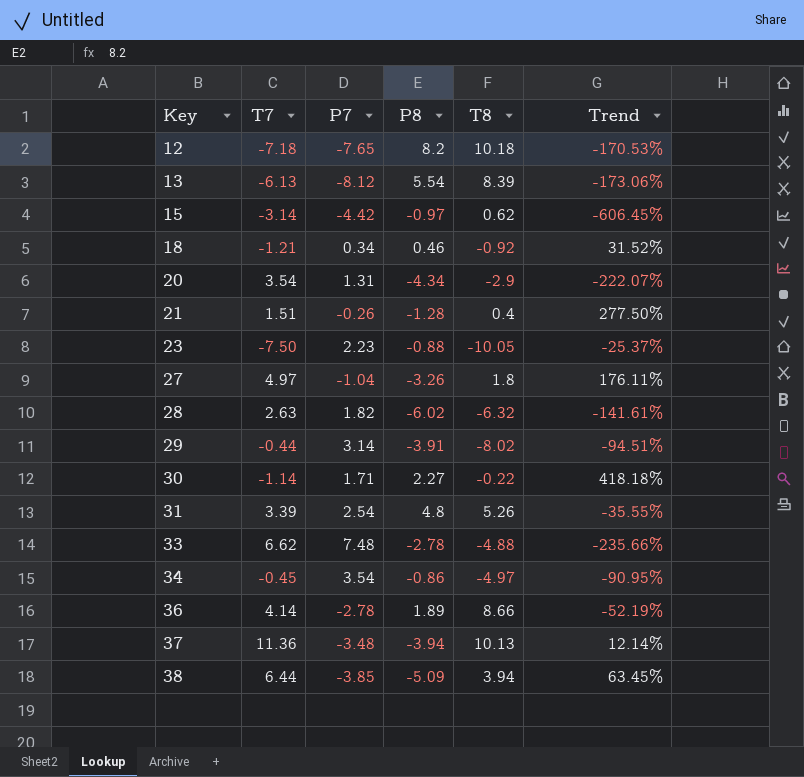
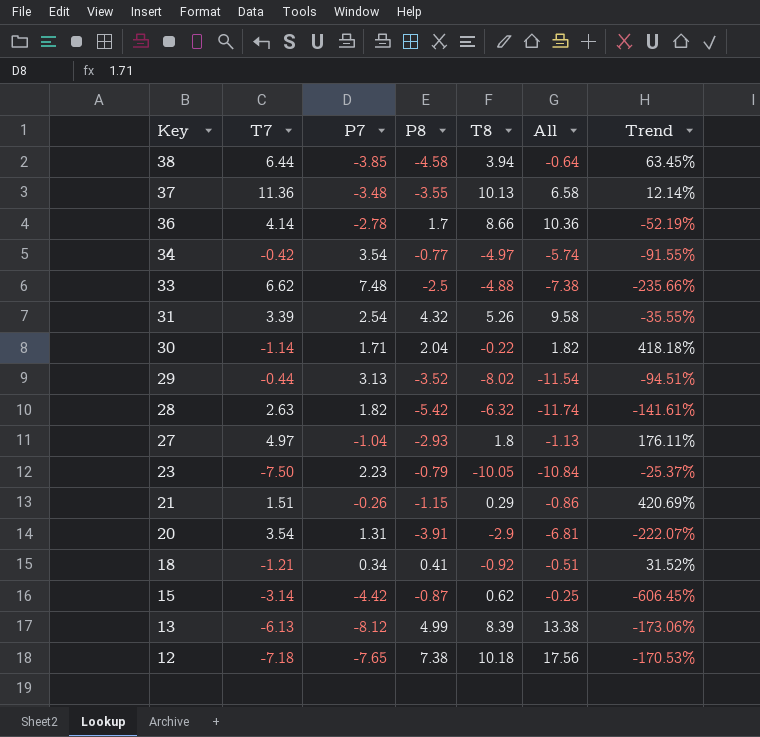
row order: Key ascending -> Key descending
column All | formula: none -> [P8] + [T8]
38 | P8: -5.09 -> -4.58
37 | P8: -3.94 -> -3.55
36 | P8: 1.89 -> 1.7
34 | T7: -0.45 -> -0.42
34 | P8: -0.86 -> -0.77
34 | Trend: -90.95% -> -91.55%
33 | P8: -2.78 -> -2.5
31 | P8: 4.8 -> 4.32
30 | P8: 2.27 -> 2.04
29 | P7: 3.14 -> 3.13
29 | P8: -3.91 -> -3.52
28 | P8: -6.02 -> -5.42
27 | P8: -3.26 -> -2.93
23 | P8: -0.88 -> -0.79
21 | P8: -1.28 -> -1.15
21 | T8: 0.4 -> 0.29
21 | Trend: 277.50% -> 420.69%
20 | P8: -4.34 -> -3.91
18 | P8: 0.46 -> 0.41
15 | P8: -0.97 -> -0.87
13 | P8: 5.54 -> 4.99
12 | P8: 8.2 -> 7.38

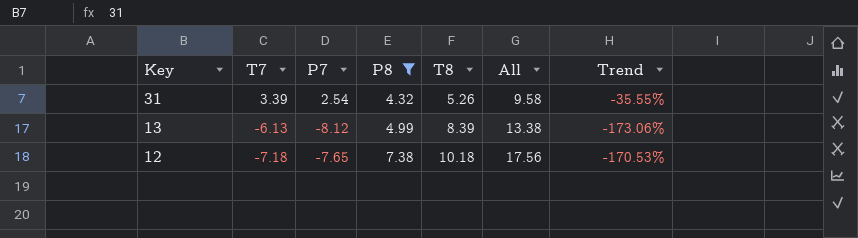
filter: none -> P8 >= 4.32

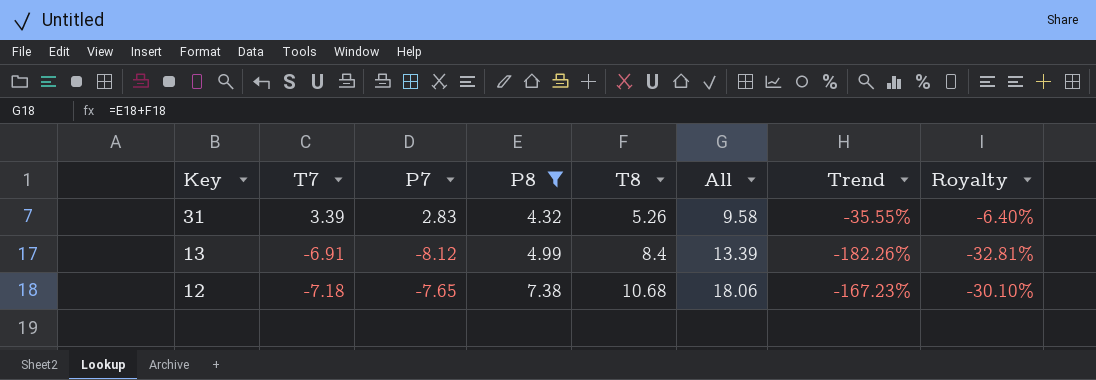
column Royalty | formula: none -> [Trend] * 0.18
31 | P7: 2.54 -> 2.83
13 | T7: -6.13 -> -6.91
13 | T8: 8.39 -> 8.4
13 | All: 13.38 -> 13.39
13 | Trend: -173.06% -> -182.26%
12 | T8: 10.18 -> 10.68
12 | All: 17.56 -> 18.06
12 | Trend: -170.53% -> -167.23%

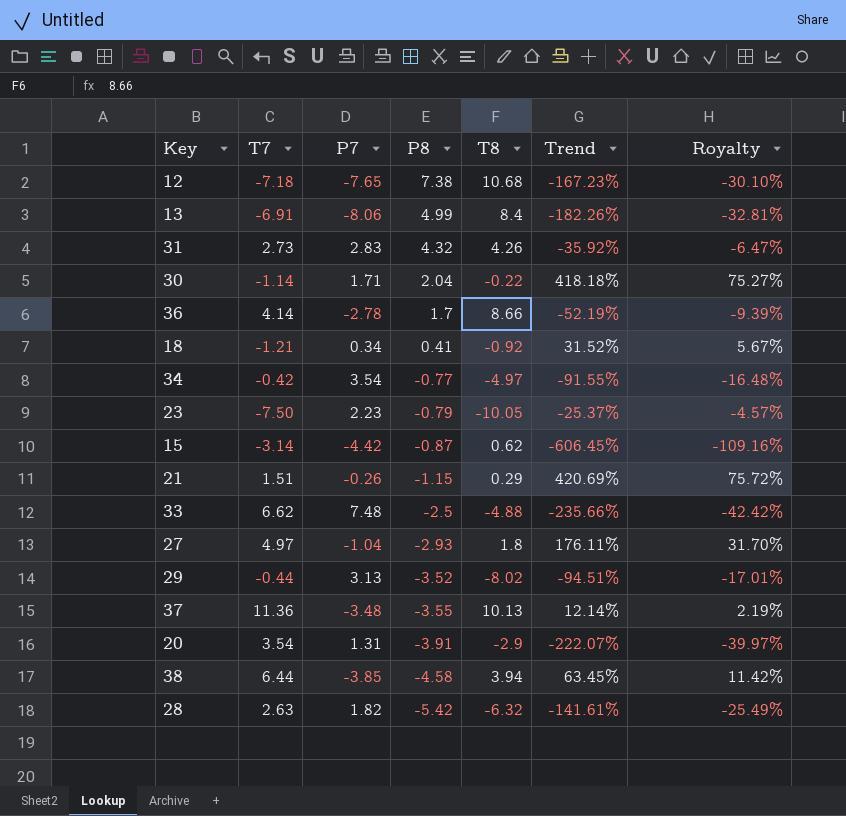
filter: P8 >= 4.32 -> none
row order: Key descending -> P8 descending
column All | formula: [P8] + [T8] -> none
13 | P7: -8.12 -> -8.06
31 | T7: 3.39 -> 2.73
31 | T8: 5.26 -> 4.26
31 | Trend: -35.55% -> -35.92%
31 | Royalty: -6.40% -> -6.47%

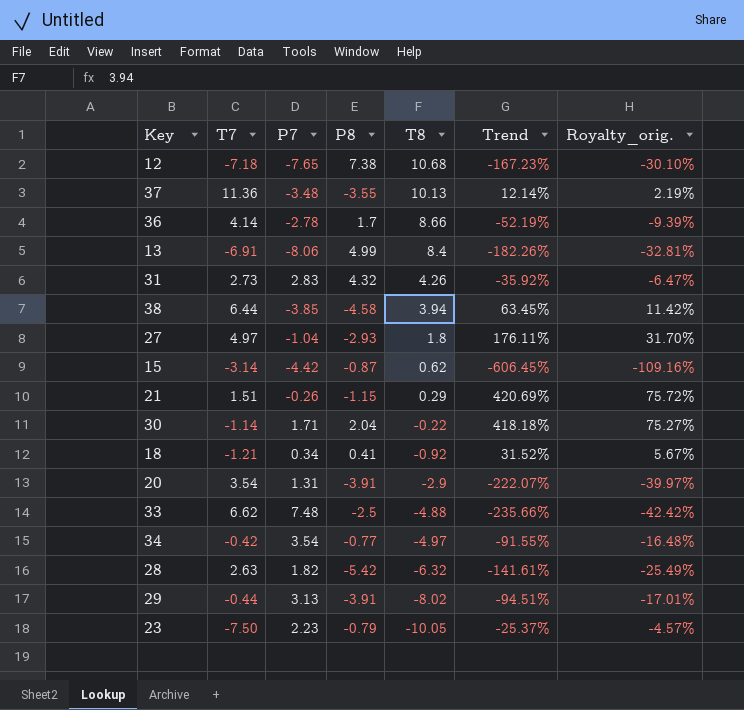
row order: P8 descending -> T8 descending
column name: Royalty -> Royalty_orig.
29 | P8: -3.52 -> -3.91

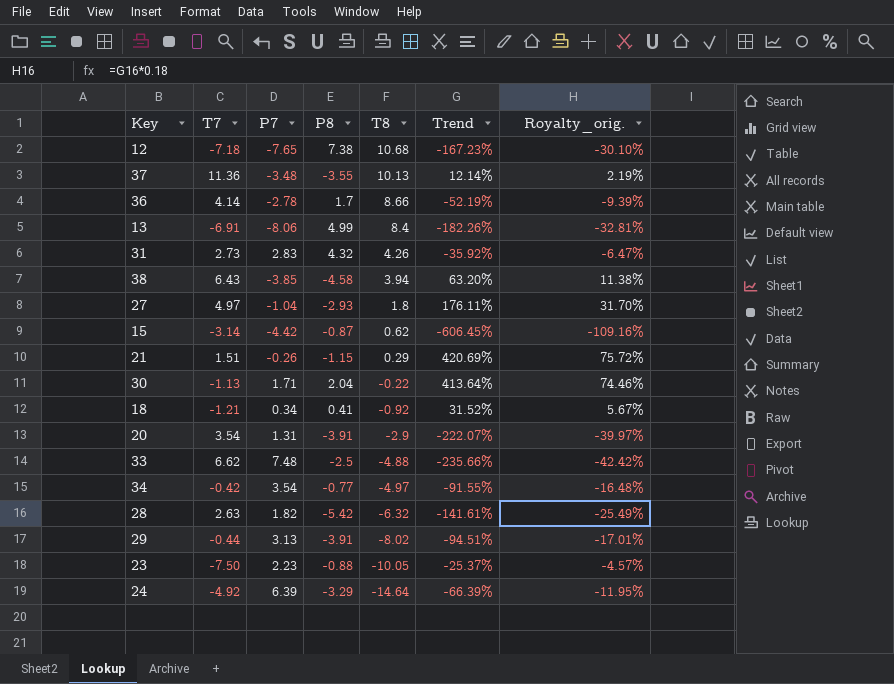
38 | T7: 6.44 -> 6.43
38 | Trend: 63.45% -> 63.20%
38 | Royalty_orig.: 11.42% -> 11.38%
30 | T7: -1.14 -> -1.13
30 | Trend: 418.18% -> 413.64%
30 | Royalty_orig.: 75.27% -> 74.46%
23 | P8: -0.79 -> -0.88
row 24: none -> -4.92 | 6.39 | -3.29 | -14.64 | -66.39% | -11.95%

